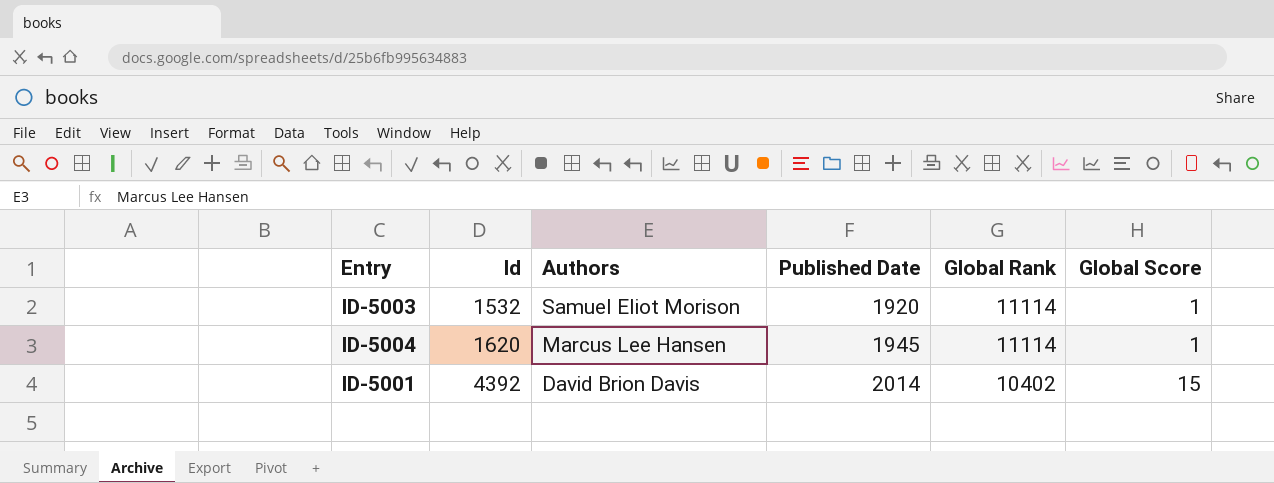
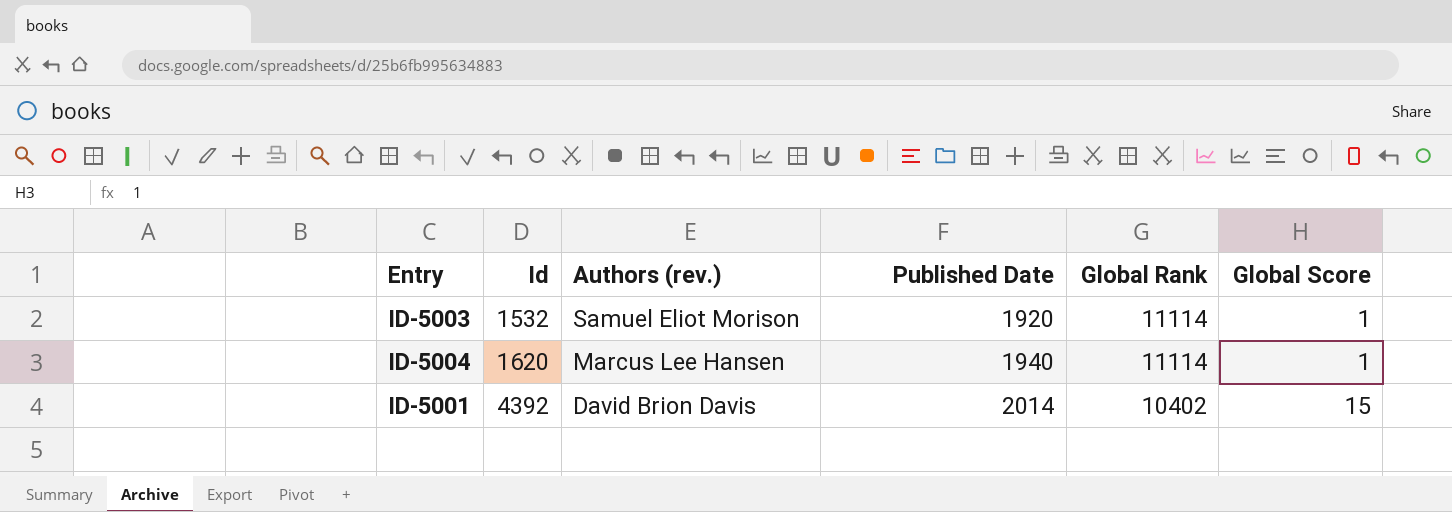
column name: Authors -> Authors (rev.)
ID-5004 | Published Date: 1945 -> 1940

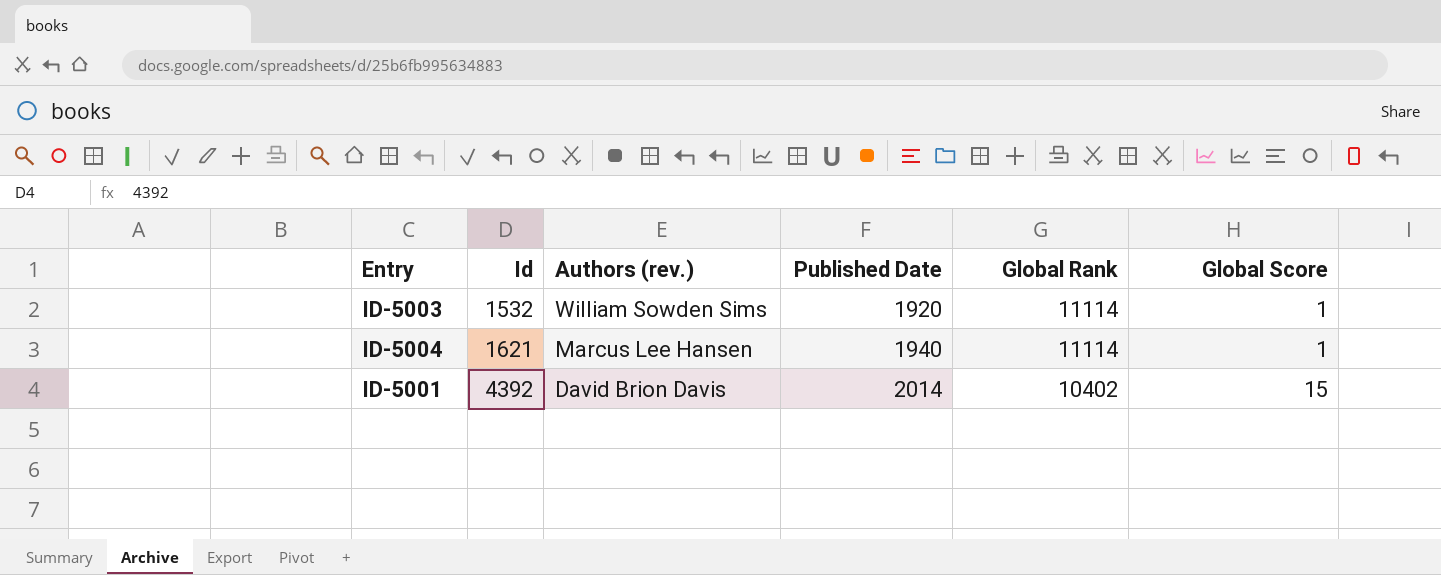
ID-5003 | Authors (rev.): Samuel Eliot Morison -> William Sowden Sims
ID-5004 | Id: 1620 -> 1621

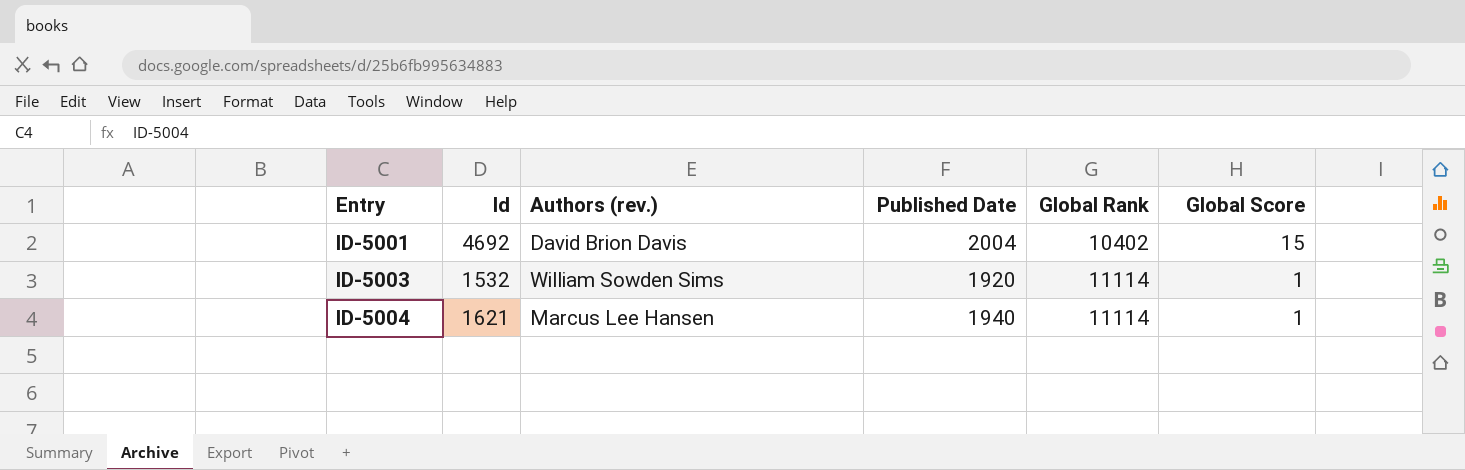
row order: Id ascending -> Entry ascending
ID-5001 | Id: 4392 -> 4692
ID-5001 | Published Date: 2014 -> 2004

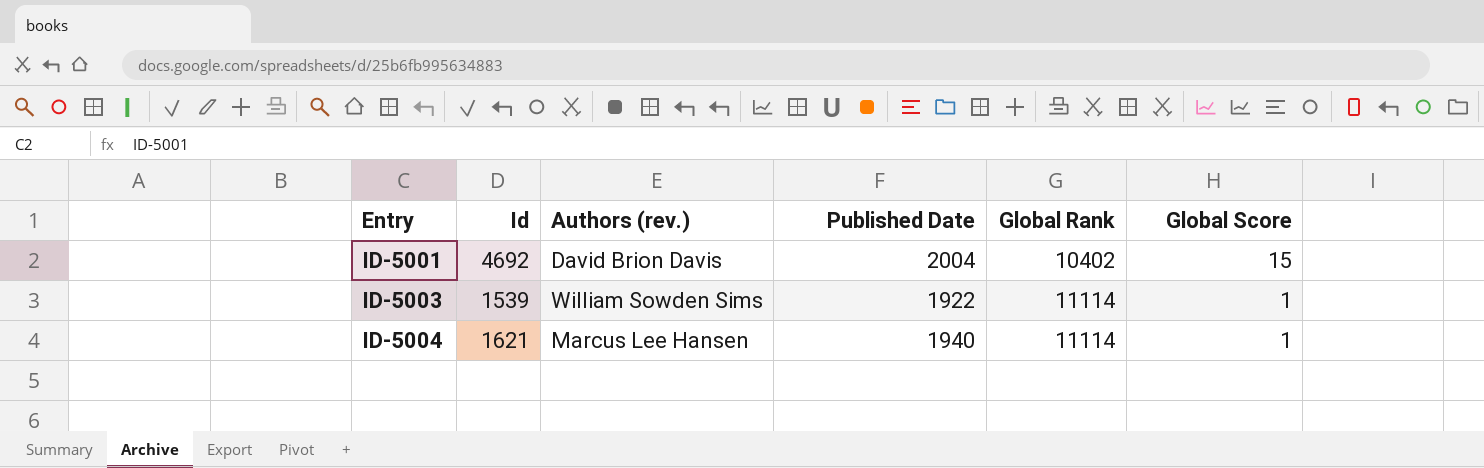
ID-5003 | Id: 1532 -> 1539
ID-5003 | Published Date: 1920 -> 1922

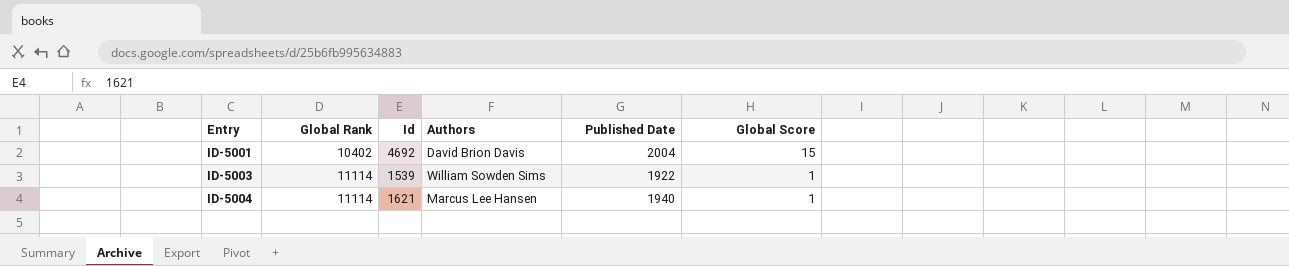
column Global Rank | position: 5 -> 2
column name: Authors (rev.) -> Authors

